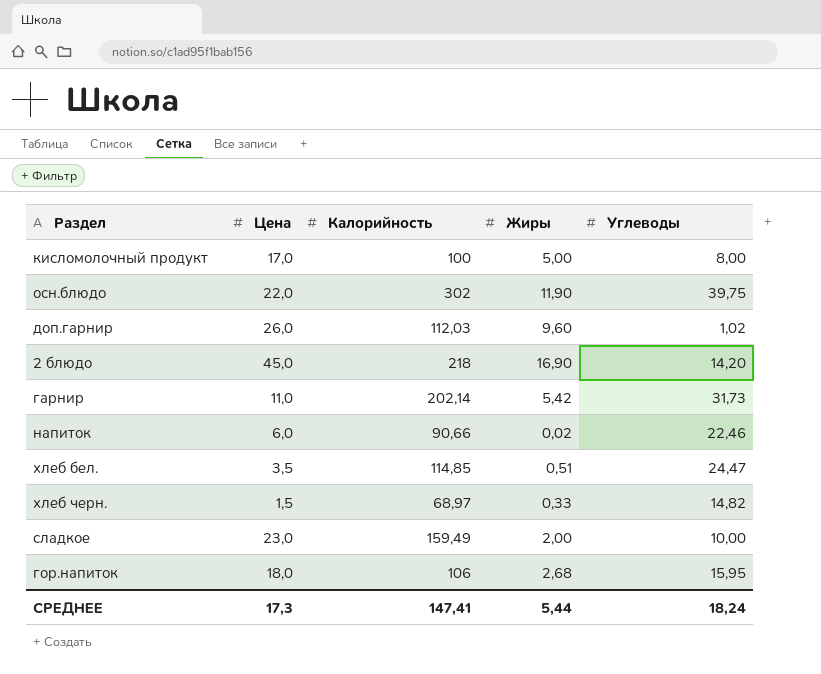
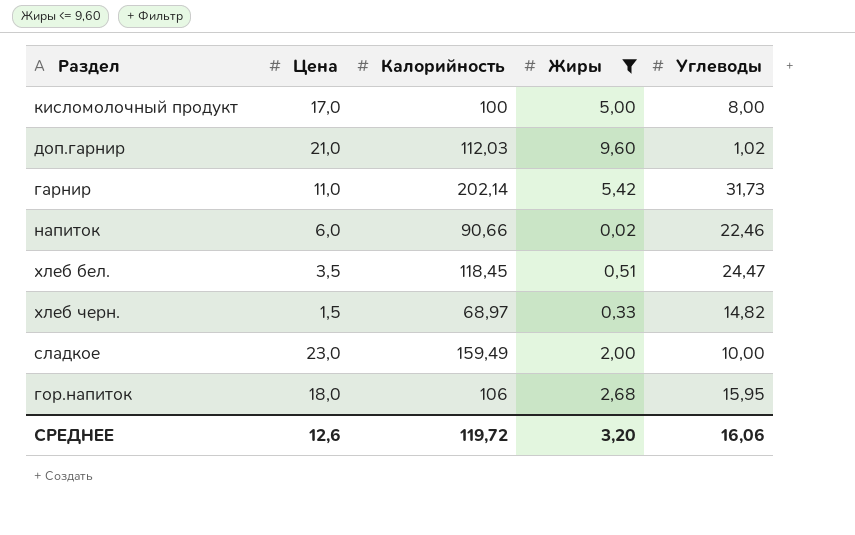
filter: none -> Жиры <= 9,60
доп.гарнир | Цена: 26,0 -> 21,0
хлеб бел. | Калорийность: 114,85 -> 118,45
СРЕДНЕЕ | Цена: 17,3 -> 12,6
СРЕДНЕЕ | Калорийность: 147,41 -> 119,72
СРЕДНЕЕ | Жиры: 5,44 -> 3,20
СРЕДНЕЕ | Углеводы: 18,24 -> 16,06

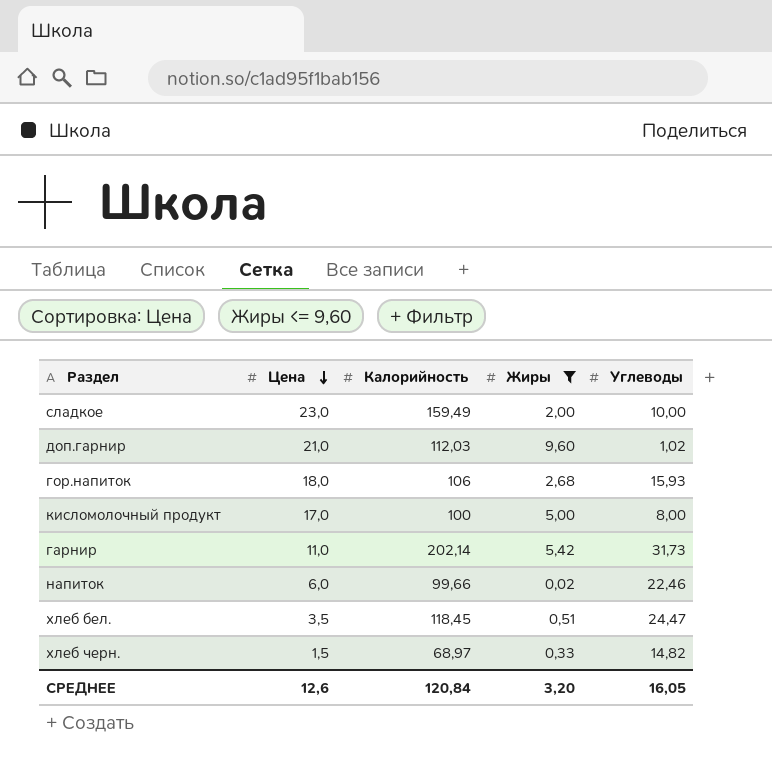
row order: none -> Цена descending
гор.напиток | Углеводы: 15,95 -> 15,93
напиток | Калорийность: 90,66 -> 99,66
СРЕДНЕЕ | Калорийность: 119,72 -> 120,84
СРЕДНЕЕ | Углеводы: 16,06 -> 16,05

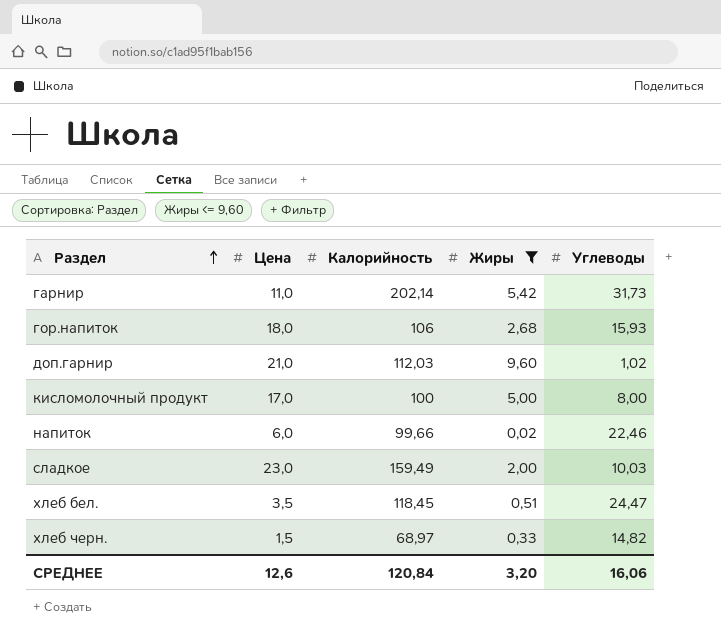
row order: Цена descending -> Раздел ascending
сладкое | Углеводы: 10,00 -> 10,03
СРЕДНЕЕ | Углеводы: 16,05 -> 16,06

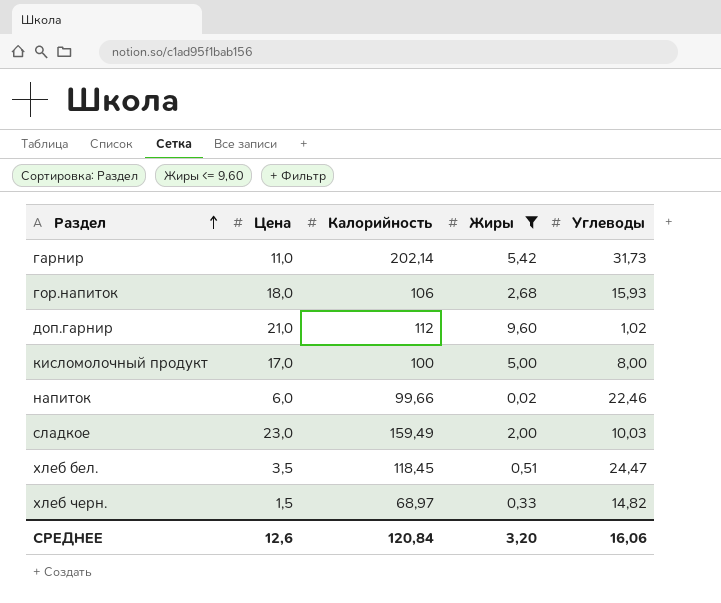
доп.гарнир | Калорийность: 112,03 -> 112

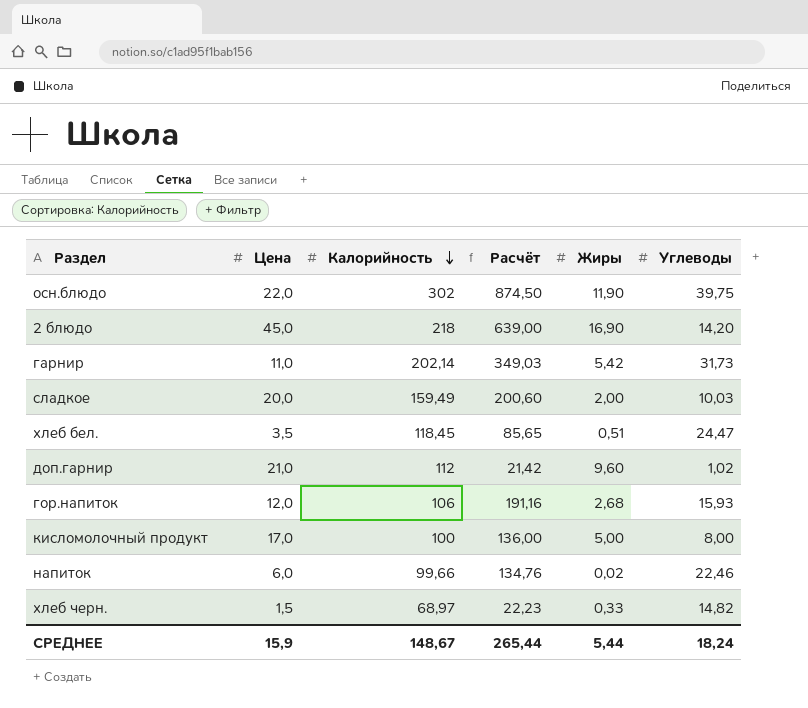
filter: Жиры <= 9,60 -> none
row order: Раздел ascending -> Калорийность descending
column Расчёт | formula: none -> [Цена] * [Углеводы]
сладкое | Цена: 23,0 -> 20,0
гор.напиток | Цена: 18,0 -> 12,0
СРЕДНЕЕ | Цена: 12,6 -> 15,9
СРЕДНЕЕ | Калорийность: 120,84 -> 148,67
СРЕДНЕЕ | Жиры: 3,20 -> 5,44
СРЕДНЕЕ | Углеводы: 16,06 -> 18,24

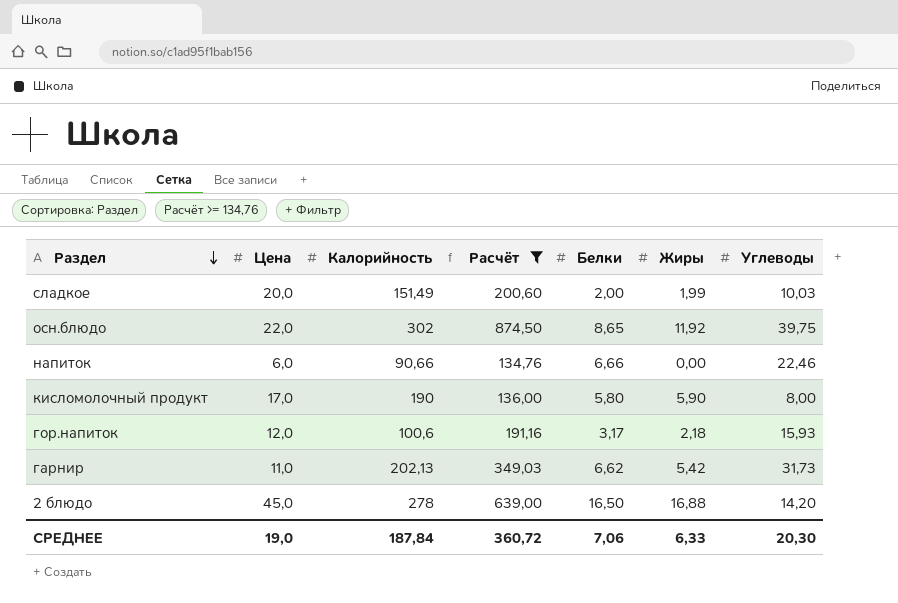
filter: none -> Расчёт >= 134,76
row order: Калорийность descending -> Раздел descending
column Белки | position: none -> 5
сладкое | Калорийность: 159,49 -> 151,49
сладкое | Жиры: 2,00 -> 1,99
осн.блюдо | Жиры: 11,90 -> 11,92
напиток | Калорийность: 99,66 -> 90,66
напиток | Жиры: 0,02 -> 0,00
кисломолочный продукт | Калорийность: 100 -> 190
кисломолочный продукт | Жиры: 5,00 -> 5,90
гор.напиток | Калорийность: 106 -> 100,6
гор.напиток | Жиры: 2,68 -> 2,18
гарнир | Калорийность: 202,14 -> 202,13
2 блюдо | Калорийность: 218 -> 278
2 блюдо | Жиры: 16,90 -> 16,88
СРЕДНЕЕ | Цена: 15,9 -> 19,0
СРЕДНЕЕ | Калорийность: 148,67 -> 187,84
СРЕДНЕЕ | Расчёт: 265,44 -> 360,72
СРЕДНЕЕ | Жиры: 5,44 -> 6,33
СРЕДНЕЕ | Углеводы: 18,24 -> 20,30

